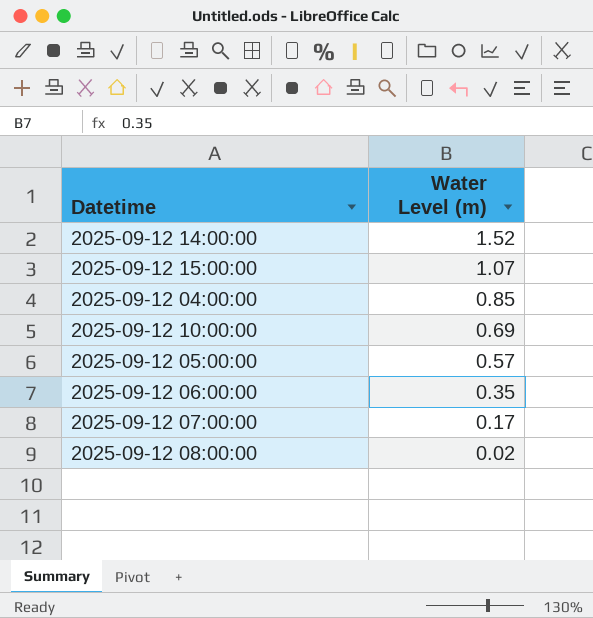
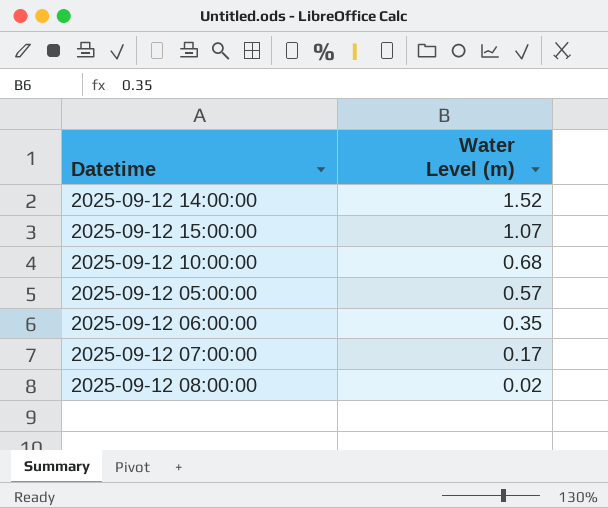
row 2025-09-12 04:00:00: 0.85 -> none
2025-09-12 10:00:00 | Water Level (m): 0.69 -> 0.68

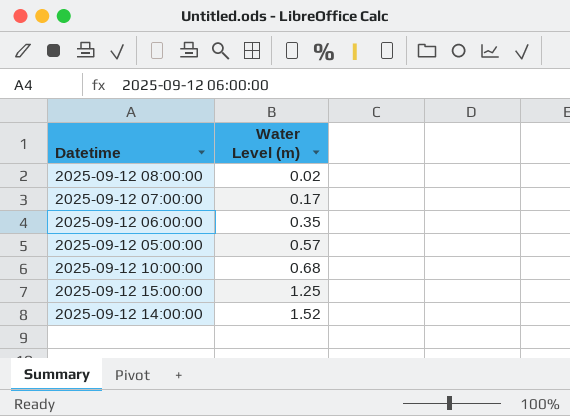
row order: Water Level (m) descending -> Water Level (m) ascending
2025-09-12 15:00:00 | Water Level (m): 1.07 -> 1.25

